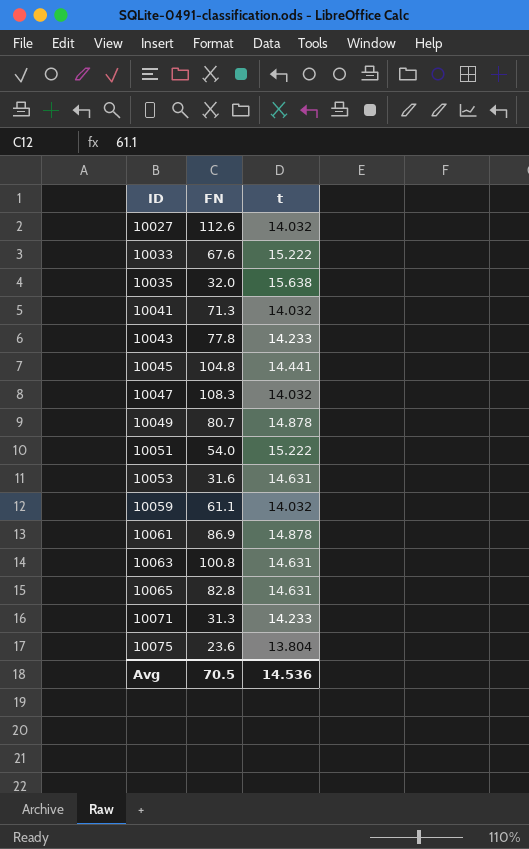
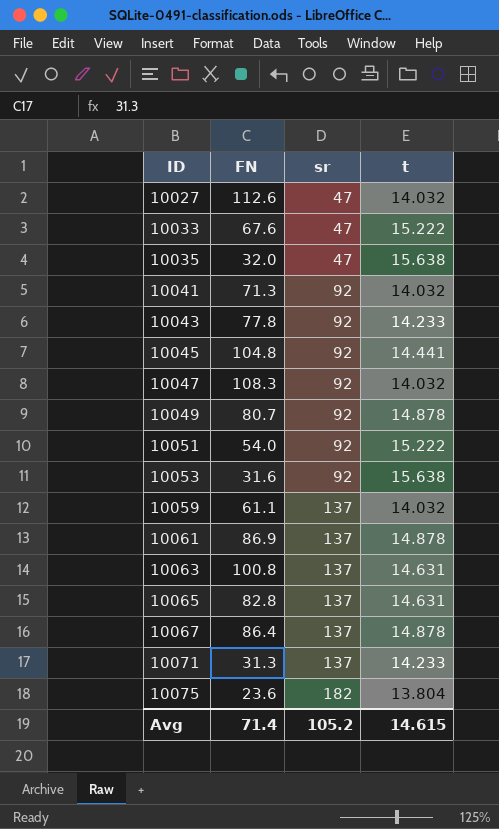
column sr | position: none -> 3
10053 | t: 14.631 -> 15.638
row 10067: none -> 86.4 | 137 | 14.878
Avg | FN: 70.5 -> 71.4
Avg | t: 14.536 -> 14.615

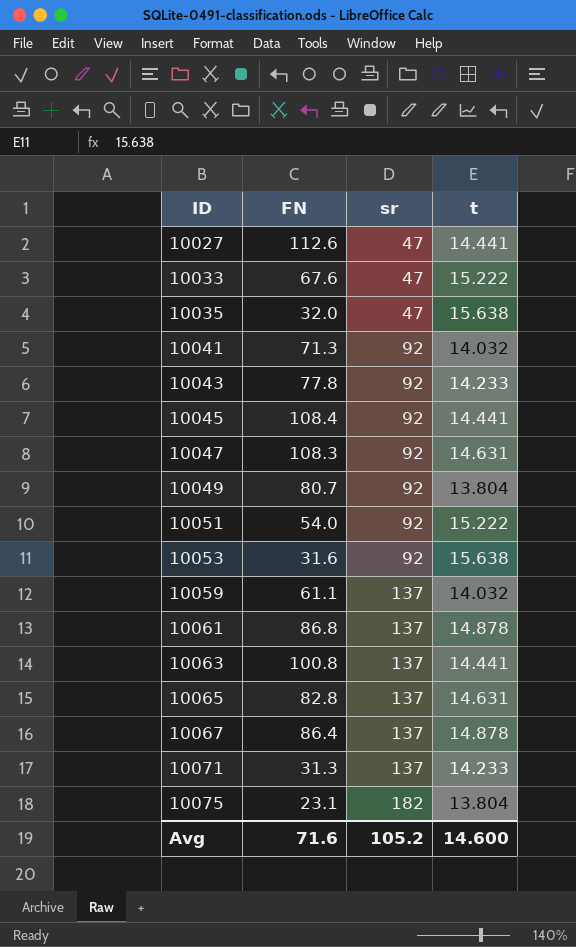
10027 | t: 14.032 -> 14.441
10045 | FN: 104.8 -> 108.4
10047 | t: 14.032 -> 14.631
10049 | t: 14.878 -> 13.804
10061 | FN: 86.9 -> 86.8
10063 | t: 14.631 -> 14.441
10075 | FN: 23.6 -> 23.1
Avg | FN: 71.4 -> 71.6
Avg | t: 14.615 -> 14.600

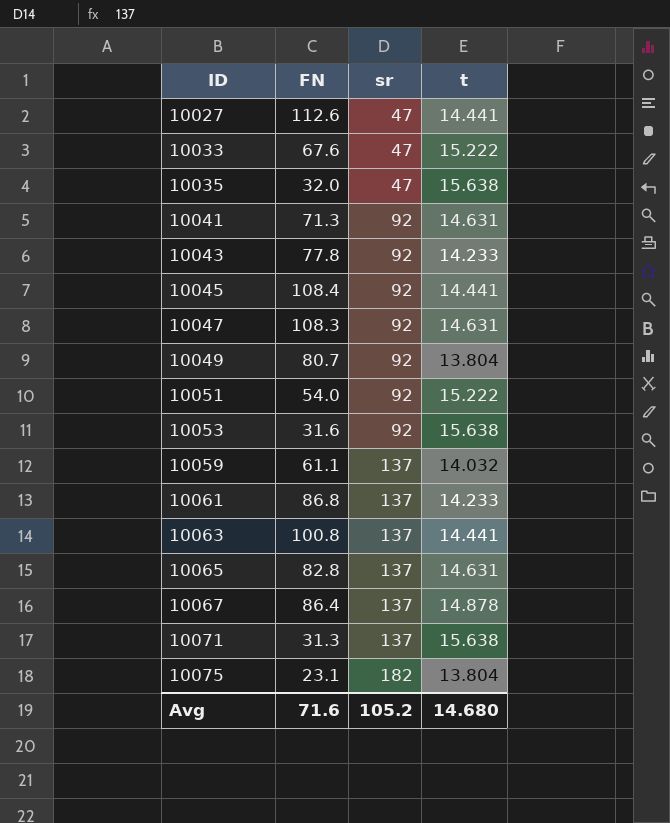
10041 | t: 14.032 -> 14.631
10061 | t: 14.878 -> 14.233
10071 | t: 14.233 -> 15.638
Avg | t: 14.600 -> 14.680

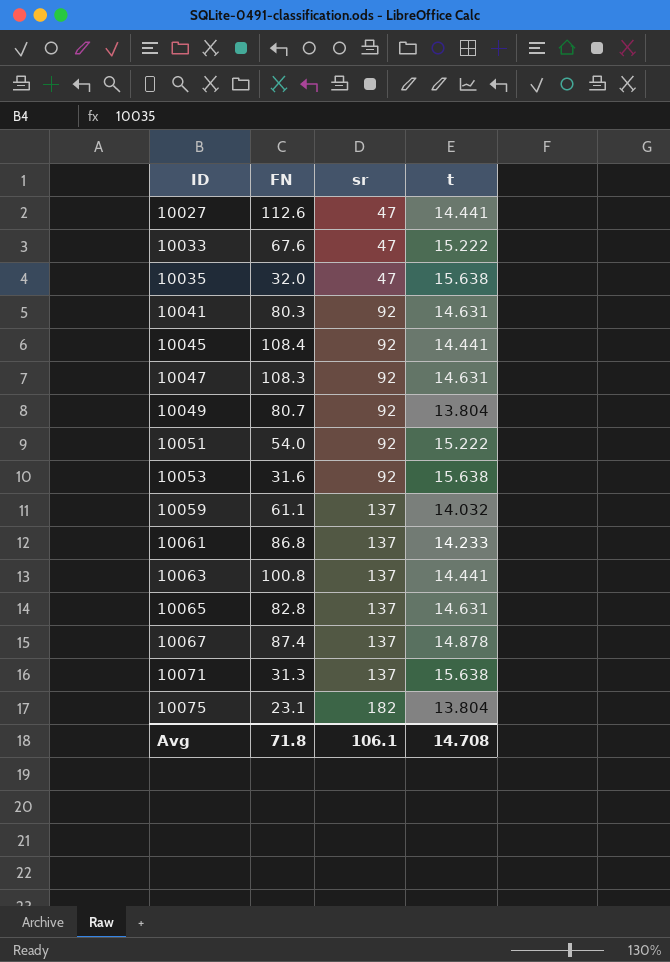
row 10043: 77.8 | 92 | 14.233 -> none
10041 | FN: 71.3 -> 80.3
10067 | FN: 86.4 -> 87.4
Avg | FN: 71.6 -> 71.8
Avg | sr: 105.2 -> 106.1
Avg | t: 14.680 -> 14.708

